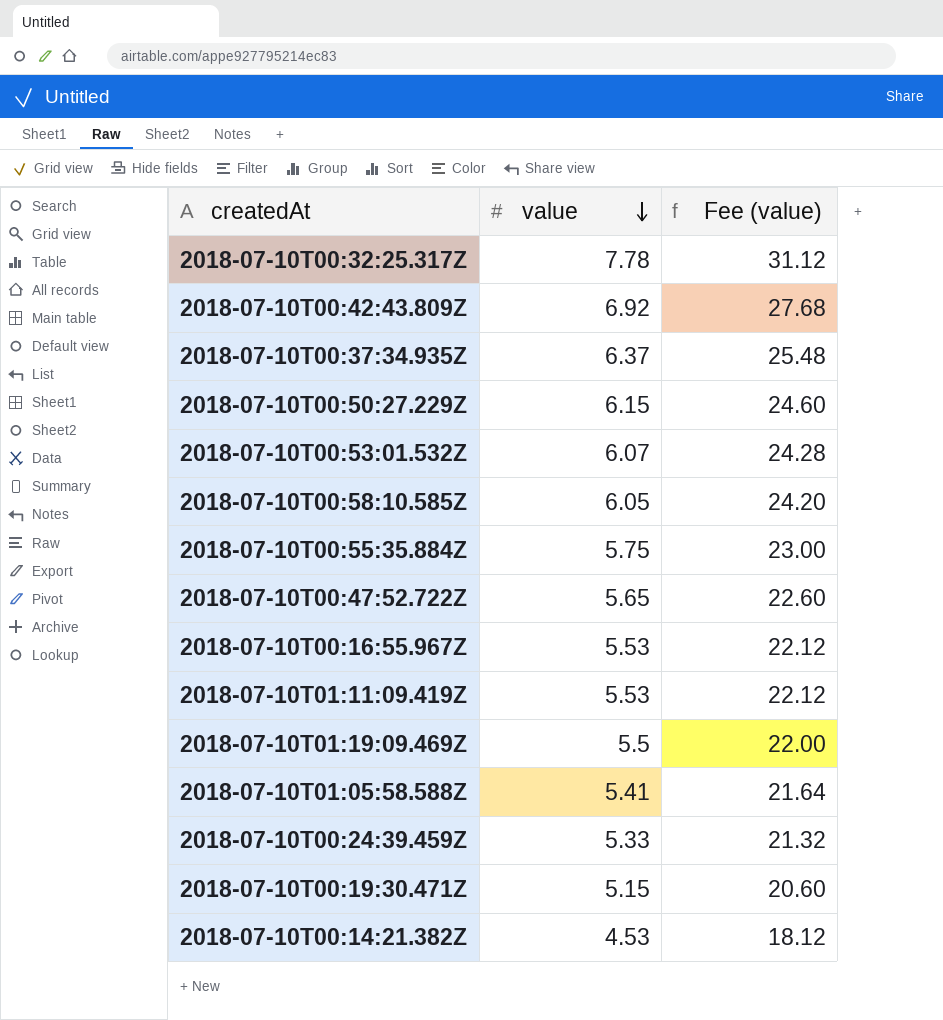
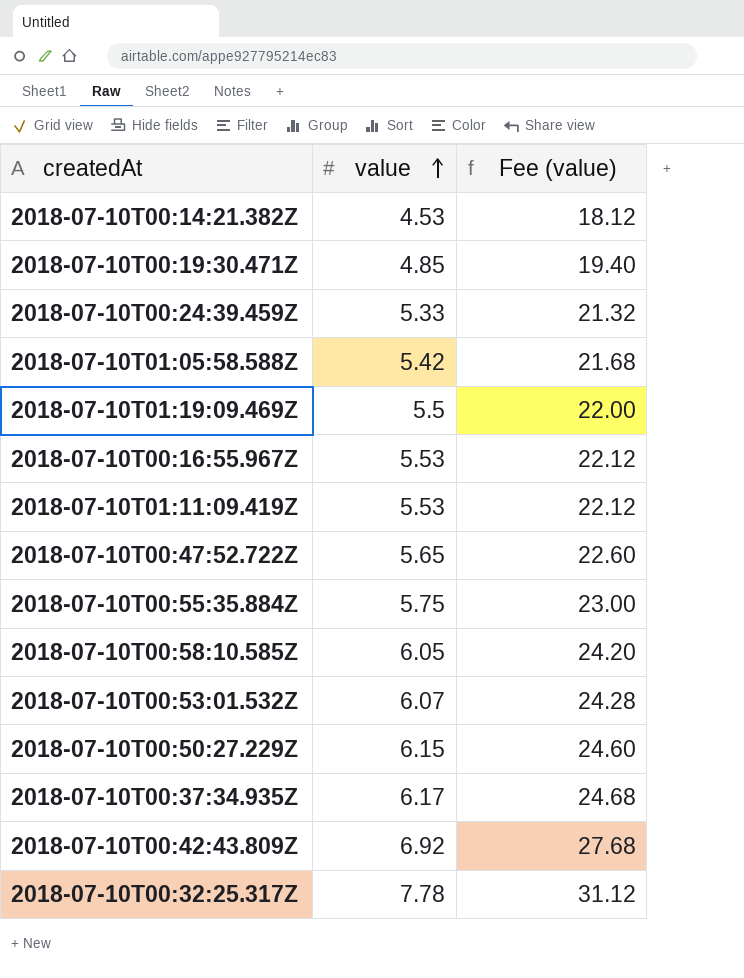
row order: value descending -> value ascending
2018-07-10T00:19:30.471Z | value: 5.15 -> 4.85
2018-07-10T00:19:30.471Z | Fee (value): 20.60 -> 19.40
2018-07-10T01:05:58.588Z | value: 5.41 -> 5.42
2018-07-10T01:05:58.588Z | Fee (value): 21.64 -> 21.68
2018-07-10T00:37:34.935Z | value: 6.37 -> 6.17
2018-07-10T00:37:34.935Z | Fee (value): 25.48 -> 24.68

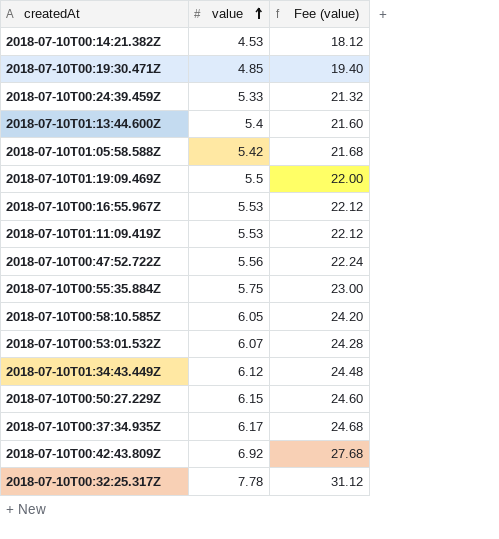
row 2018-07-10T01:13:44.600Z: none -> 5.4 | 21.60
2018-07-10T00:47:52.722Z | value: 5.65 -> 5.56
2018-07-10T00:47:52.722Z | Fee (value): 22.60 -> 22.24
row 2018-07-10T01:34:43.449Z: none -> 6.12 | 24.48

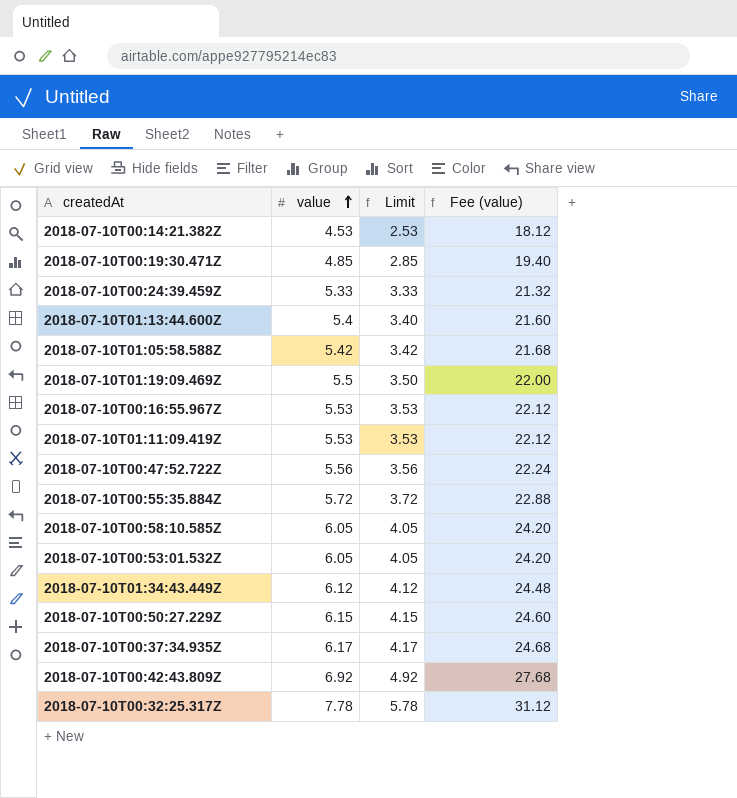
column Limit | formula: none -> [value] - 2
2018-07-10T00:55:35.884Z | value: 5.75 -> 5.72
2018-07-10T00:55:35.884Z | Fee (value): 23.00 -> 22.88
2018-07-10T00:53:01.532Z | value: 6.07 -> 6.05
2018-07-10T00:53:01.532Z | Fee (value): 24.28 -> 24.20

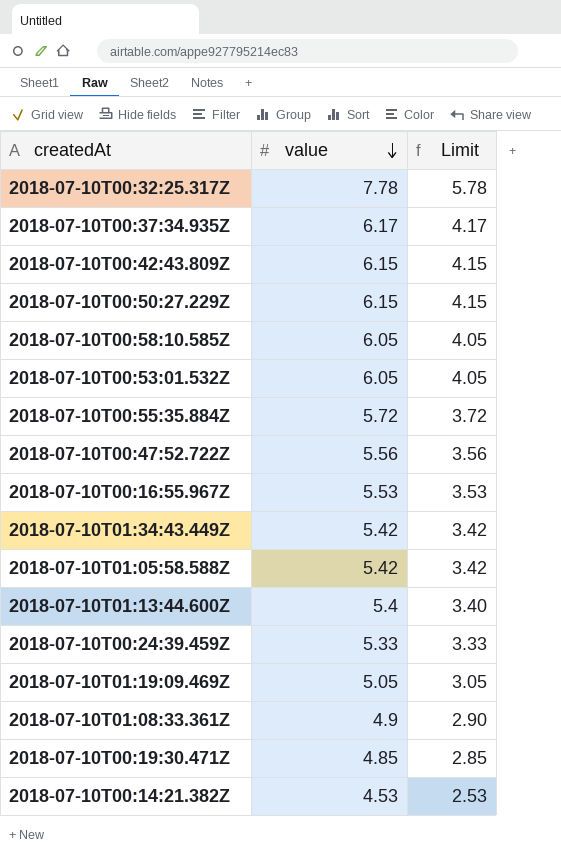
row order: value ascending -> value descending
column Fee (value) | formula: [value] * 4 -> none
row 2018-07-10T01:11:09.419Z: 5.53 | 3.53 | 22.12 -> none
2018-07-10T00:42:43.809Z | value: 6.92 -> 6.15
2018-07-10T00:42:43.809Z | Limit: 4.92 -> 4.15
2018-07-10T01:34:43.449Z | value: 6.12 -> 5.42
2018-07-10T01:34:43.449Z | Limit: 4.12 -> 3.42
2018-07-10T01:19:09.469Z | value: 5.5 -> 5.05
2018-07-10T01:19:09.469Z | Limit: 3.50 -> 3.05
row 2018-07-10T01:08:33.361Z: none -> 4.9 | 2.90

